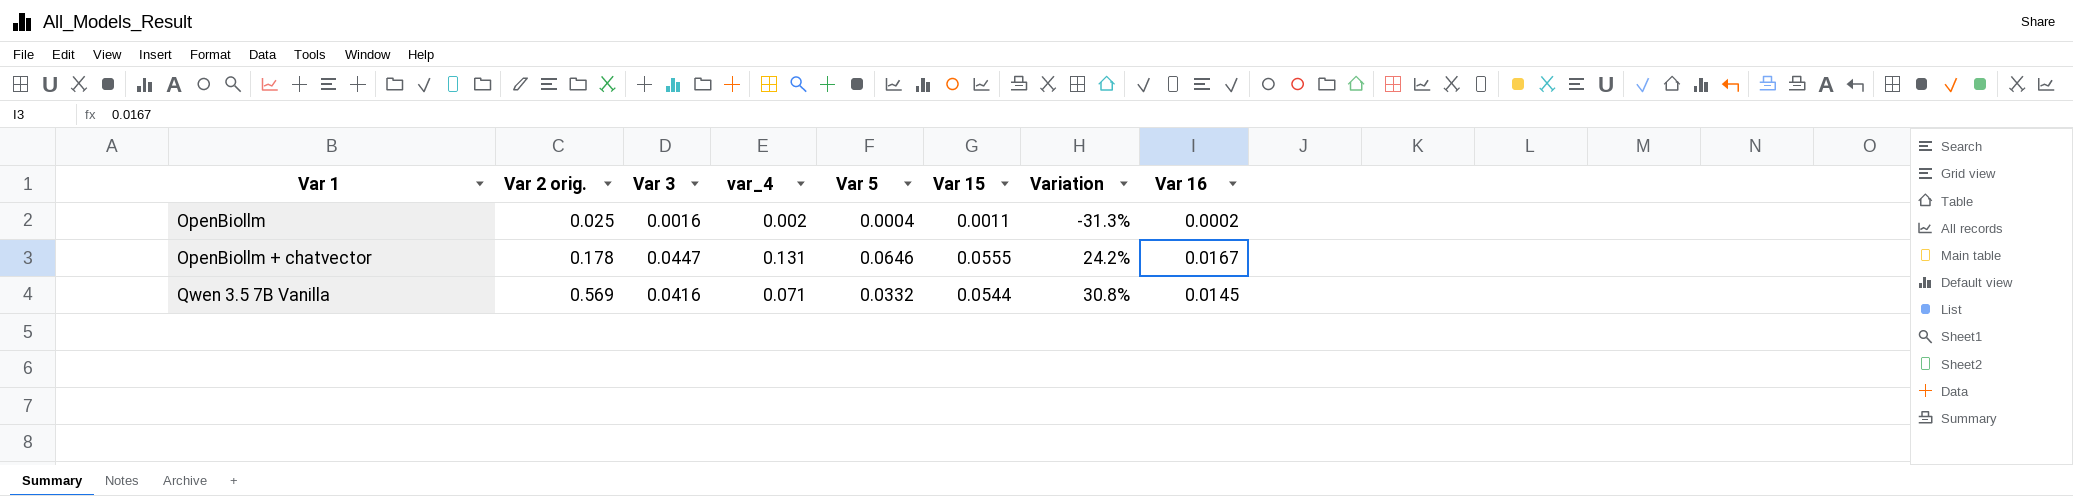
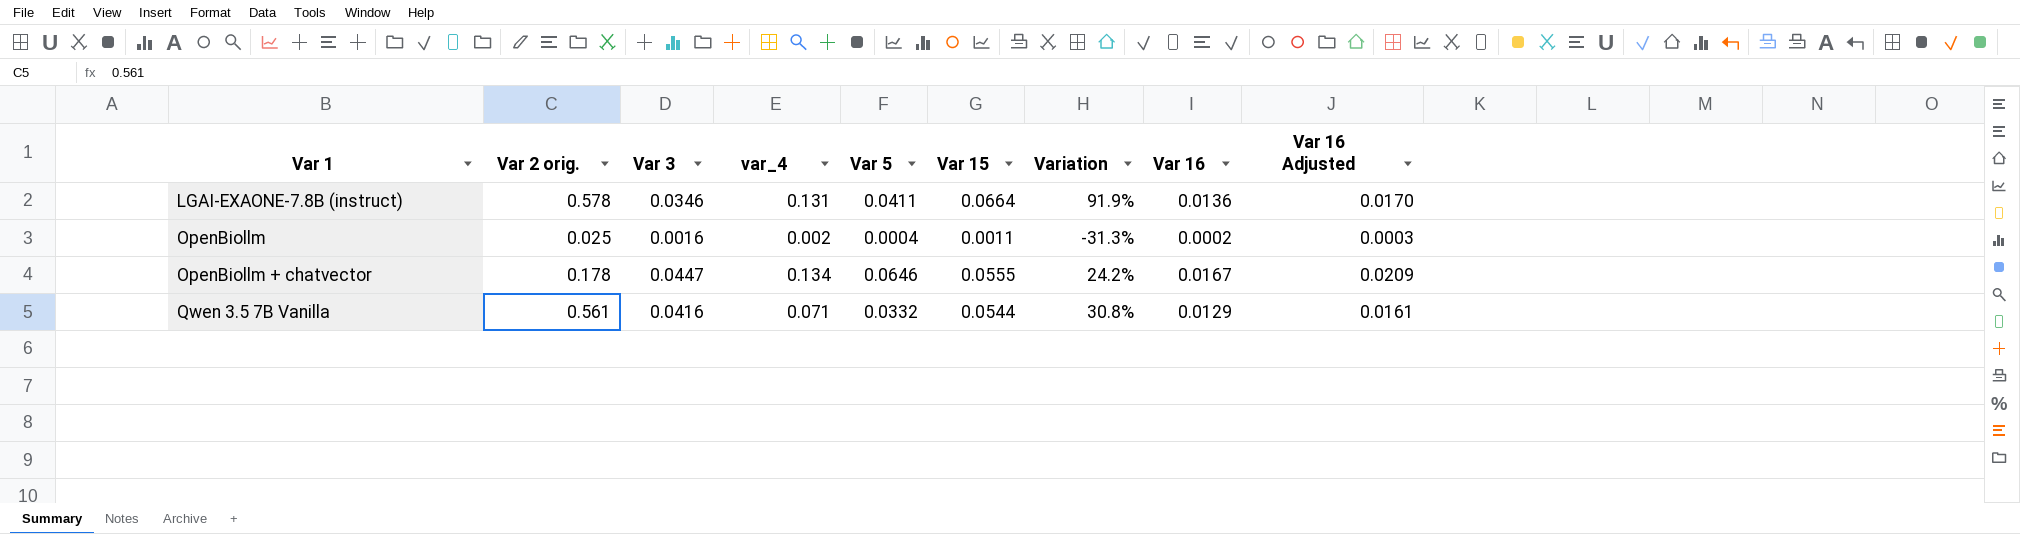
column Var 16 Adjusted | formula: none -> [Var 16] * 1.25
row LGAI-EXAONE-7.8B (instruct): none -> 0.578 | 0.0346 | 0.131 | 0.0411 | 0.0664 | 91.9% | 0.0136 | 0.0170
OpenBiollm + chatvector | var_4: 0.131 -> 0.134
Qwen 3.5 7B Vanilla | Var 2 orig.: 0.569 -> 0.561
Qwen 3.5 7B Vanilla | Var 16: 0.0145 -> 0.0129

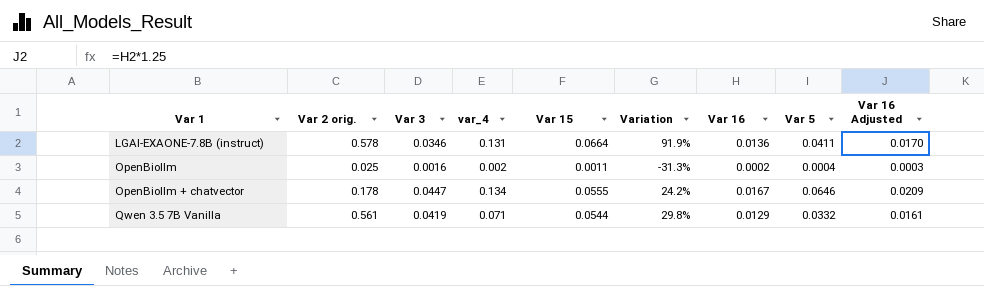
column Var 5 | position: 5 -> 8
Qwen 3.5 7B Vanilla | Var 3: 0.0416 -> 0.0419
Qwen 3.5 7B Vanilla | Variation: 30.8% -> 29.8%

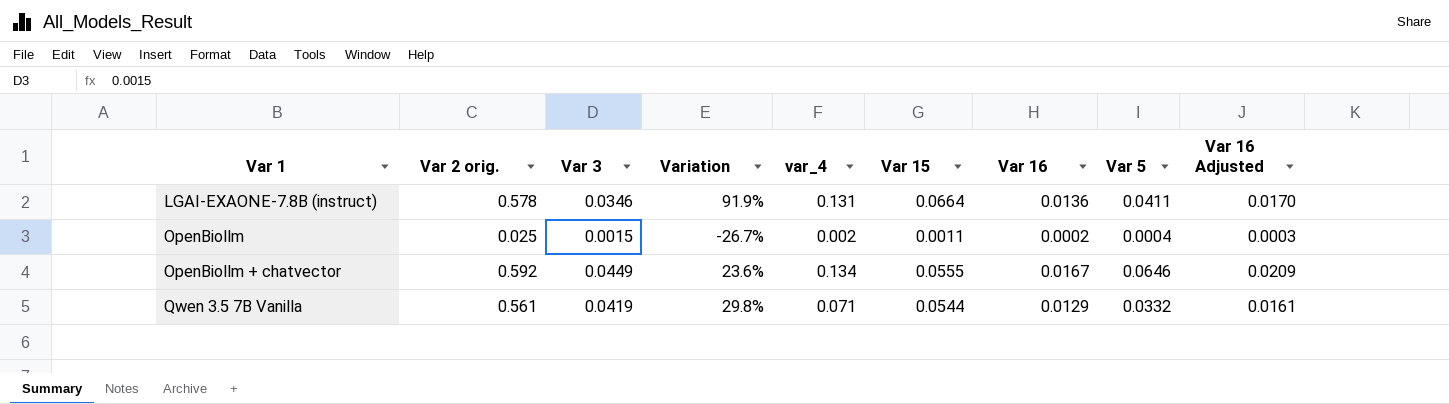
column Variation | position: 6 -> 4
OpenBiollm | Var 3: 0.0016 -> 0.0015
OpenBiollm | Variation: -31.3% -> -26.7%
OpenBiollm + chatvector | Var 2 orig.: 0.178 -> 0.592
OpenBiollm + chatvector | Var 3: 0.0447 -> 0.0449
OpenBiollm + chatvector | Variation: 24.2% -> 23.6%

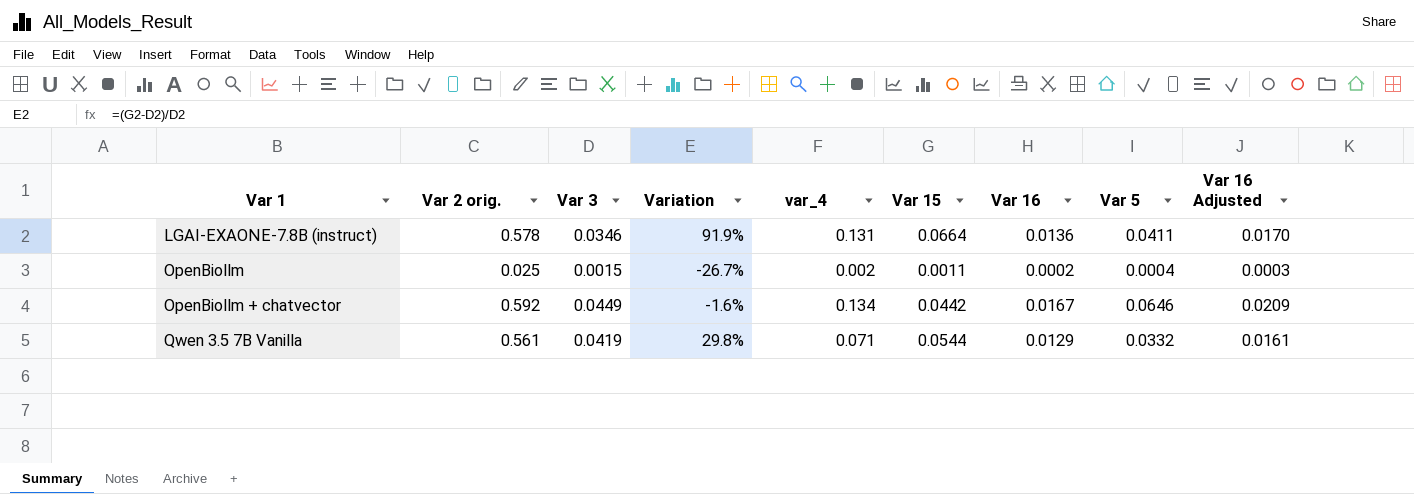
OpenBiollm + chatvector | Variation: 23.6% -> -1.6%
OpenBiollm + chatvector | Var 15: 0.0555 -> 0.0442

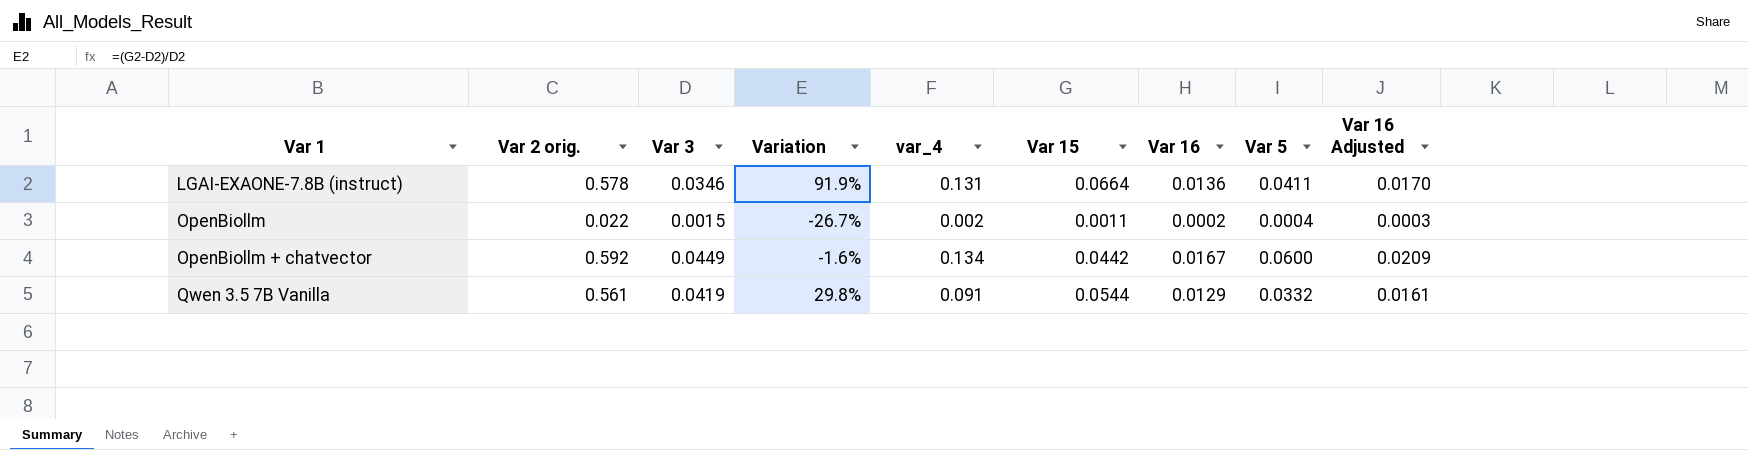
OpenBiollm | Var 2 orig.: 0.025 -> 0.022
OpenBiollm + chatvector | Var 5: 0.0646 -> 0.0600
Qwen 3.5 7B Vanilla | var_4: 0.071 -> 0.091

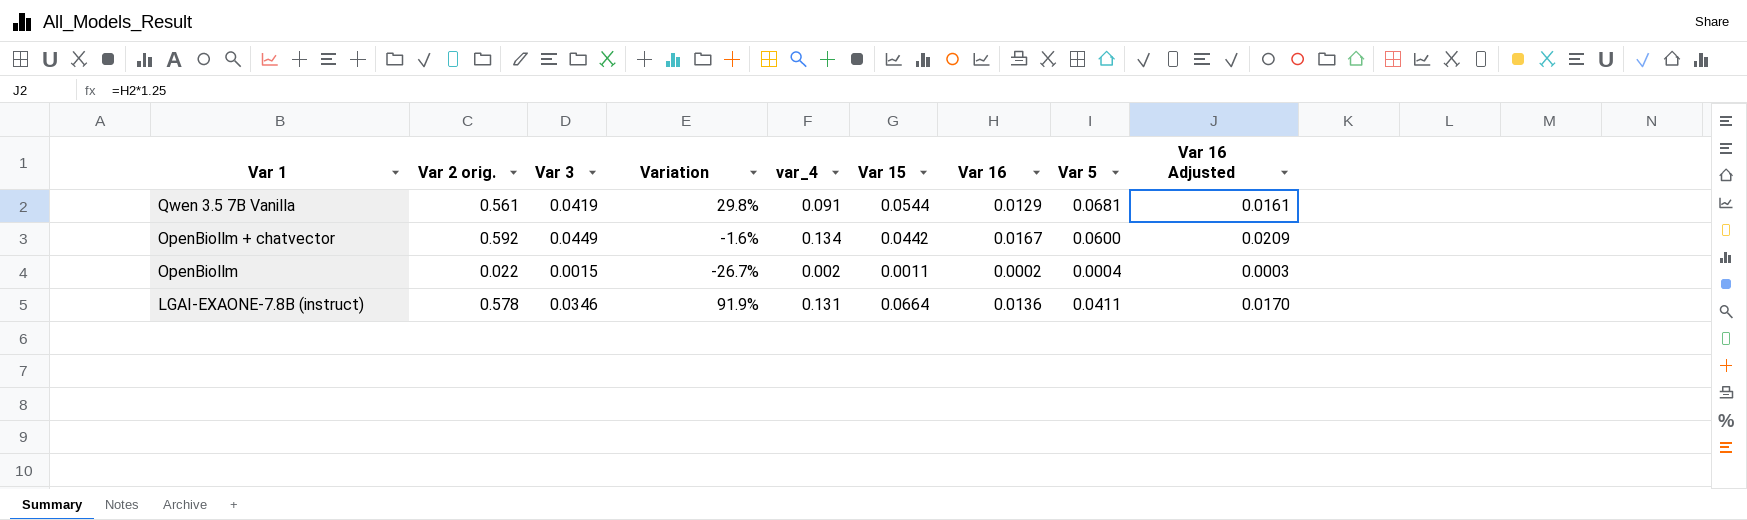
row order: Var 1 ascending -> Var 1 descending
Qwen 3.5 7B Vanilla | Var 5: 0.0332 -> 0.0681

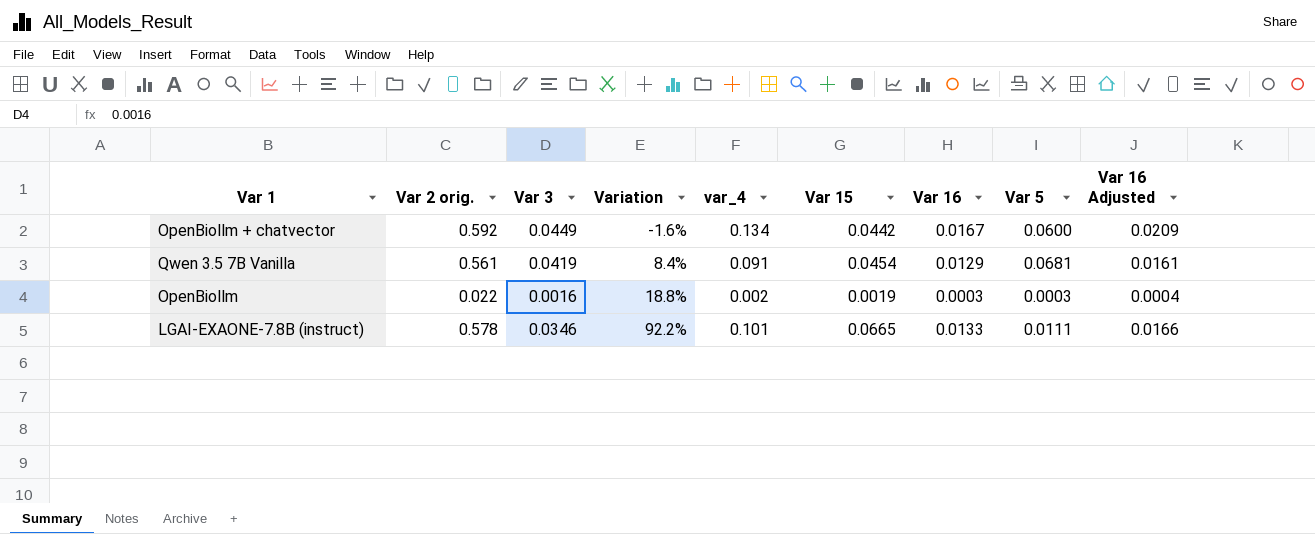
row order: Var 1 descending -> Variation ascending
Qwen 3.5 7B Vanilla | Variation: 29.8% -> 8.4%
Qwen 3.5 7B Vanilla | Var 15: 0.0544 -> 0.0454
OpenBiollm | Var 3: 0.0015 -> 0.0016
OpenBiollm | Variation: -26.7% -> 18.8%
OpenBiollm | Var 15: 0.0011 -> 0.0019
OpenBiollm | Var 16: 0.0002 -> 0.0003
OpenBiollm | Var 5: 0.0004 -> 0.0003
OpenBiollm | Var 16 Adjusted: 0.0003 -> 0.0004
LGAI-EXAONE-7.8B (instruct) | Variation: 91.9% -> 92.2%
LGAI-EXAONE-7.8B (instruct) | var_4: 0.131 -> 0.101
LGAI-EXAONE-7.8B (instruct) | Var 15: 0.0664 -> 0.0665
LGAI-EXAONE-7.8B (instruct) | Var 16: 0.0136 -> 0.0133
LGAI-EXAONE-7.8B (instruct) | Var 5: 0.0411 -> 0.0111
LGAI-EXAONE-7.8B (instruct) | Var 16 Adjusted: 0.0170 -> 0.0166

